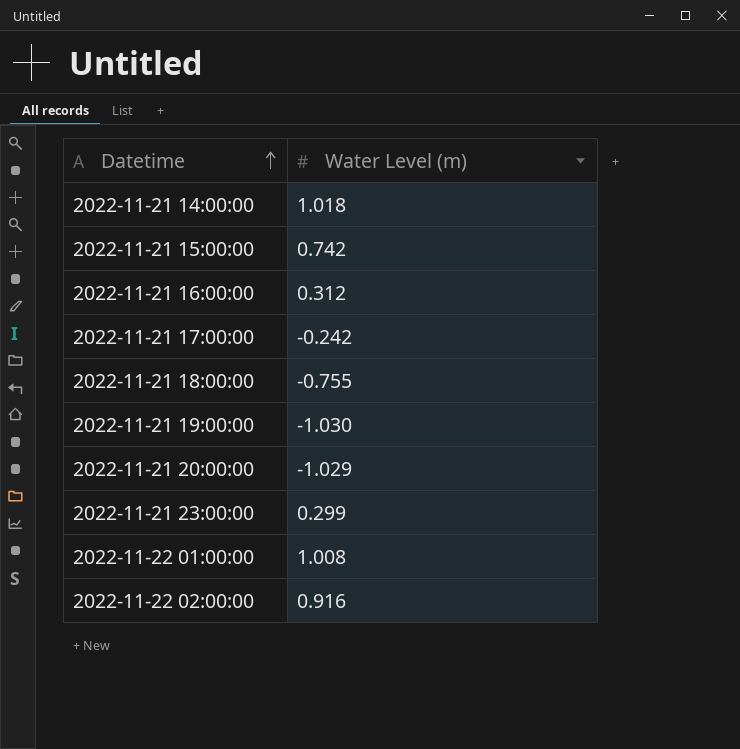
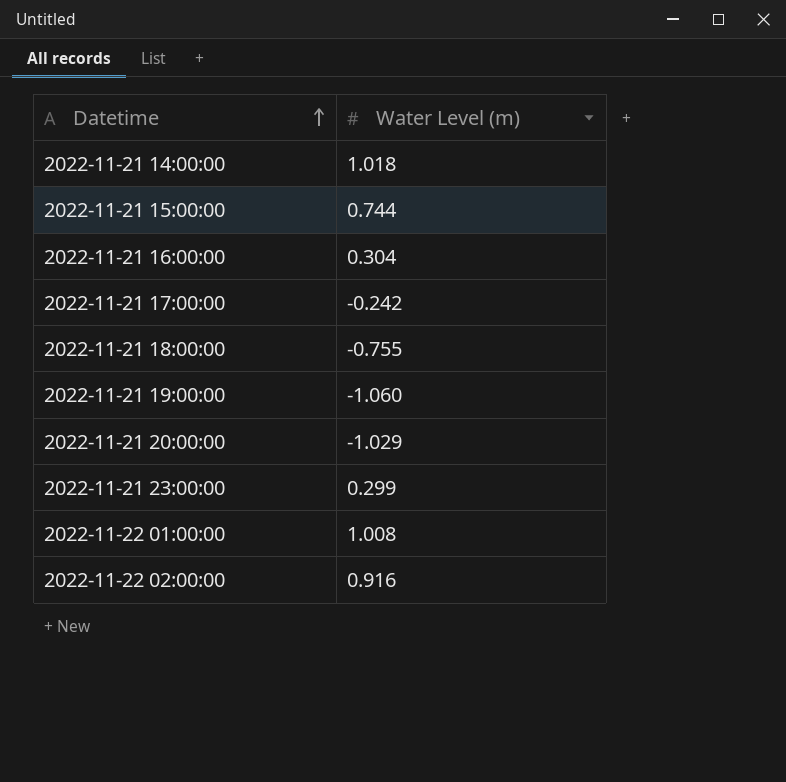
2022-11-21 15:00:00 | Water Level (m): 0.742 -> 0.744
2022-11-21 16:00:00 | Water Level (m): 0.312 -> 0.304
2022-11-21 19:00:00 | Water Level (m): -1.030 -> -1.060

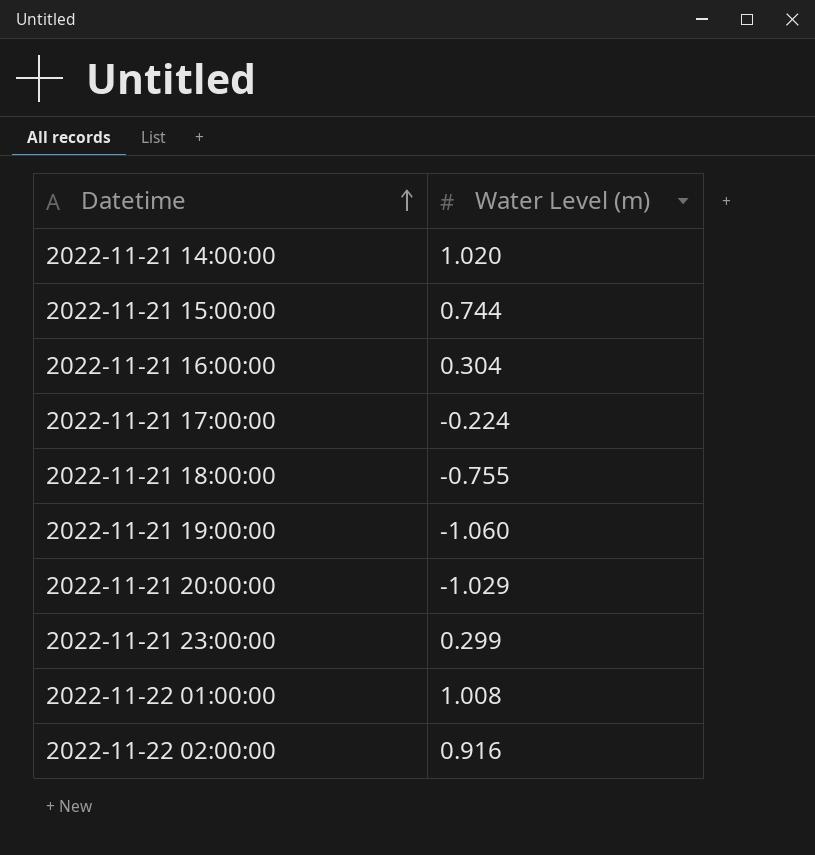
2022-11-21 14:00:00 | Water Level (m): 1.018 -> 1.020
2022-11-21 17:00:00 | Water Level (m): -0.242 -> -0.224

